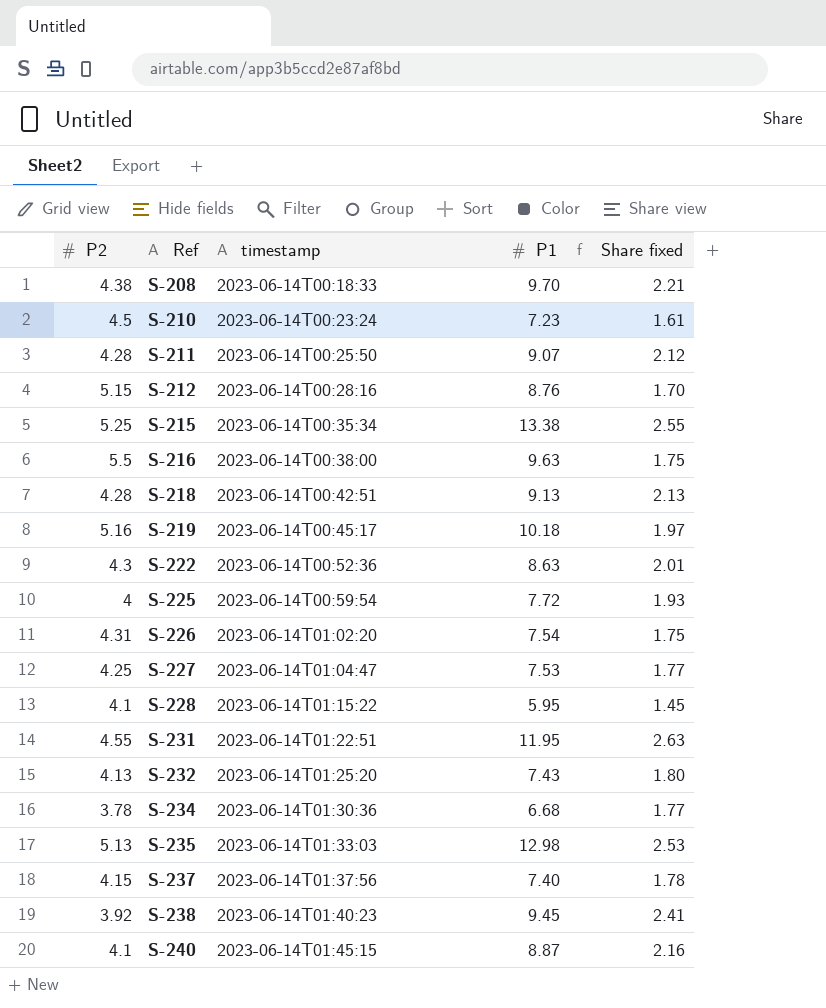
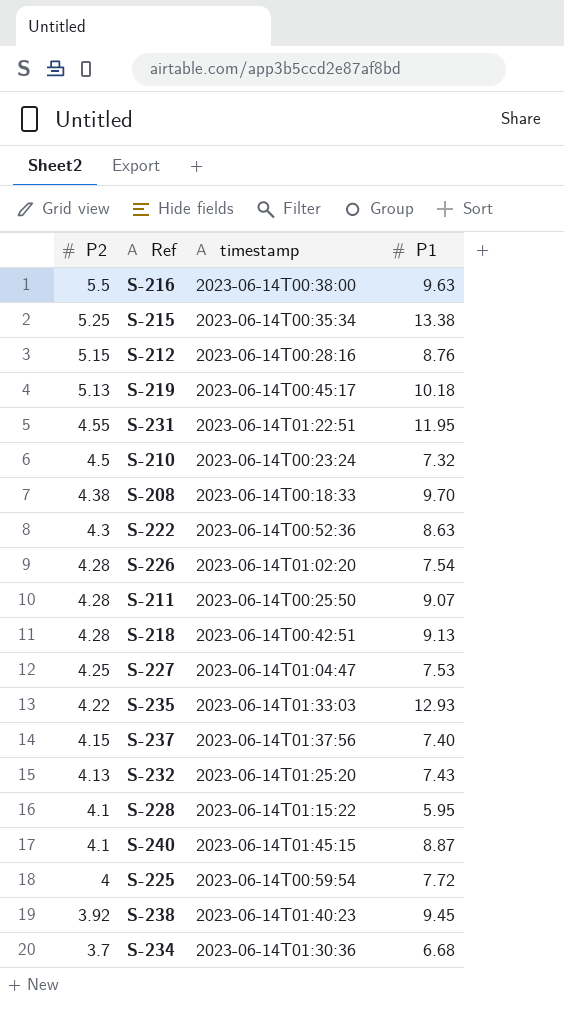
row order: Ref ascending -> P2 descending
column Share fixed | formula: [P1] / [P2] -> none
S-219 | P2: 5.16 -> 5.13
S-210 | P1: 7.23 -> 7.32
S-226 | P2: 4.31 -> 4.28
S-235 | P2: 5.13 -> 4.22
S-235 | P1: 12.98 -> 12.93
S-234 | P2: 3.78 -> 3.7

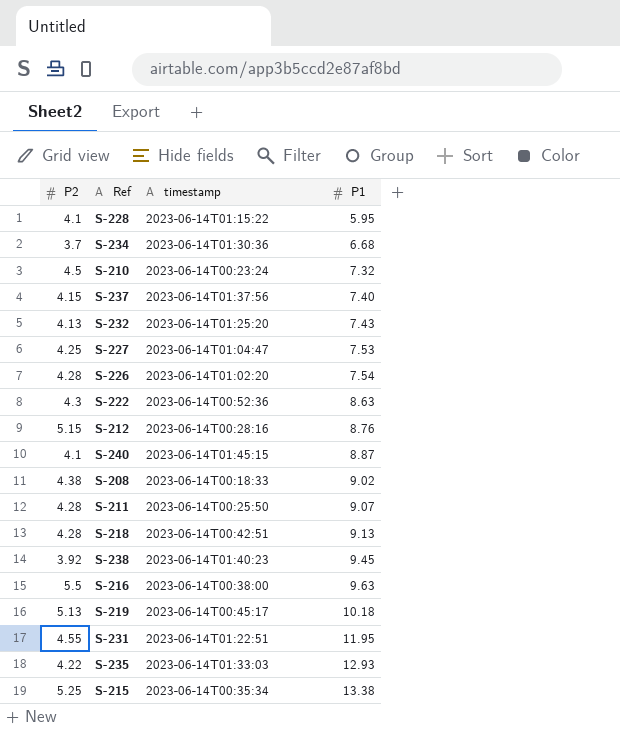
row order: P2 descending -> P1 ascending
row S-225: 4 | 2023-06-14T00:59:54 | 7.72 -> none
S-208 | P1: 9.70 -> 9.02

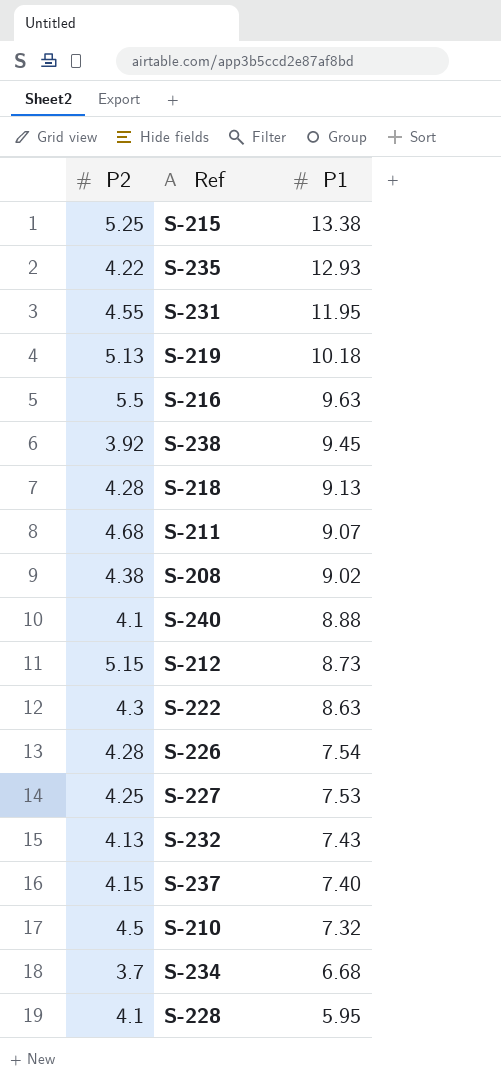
row order: P1 ascending -> P1 descending
column timestamp | position: 3 -> none
S-211 | P2: 4.28 -> 4.68
S-240 | P1: 8.87 -> 8.88
S-212 | P1: 8.76 -> 8.73

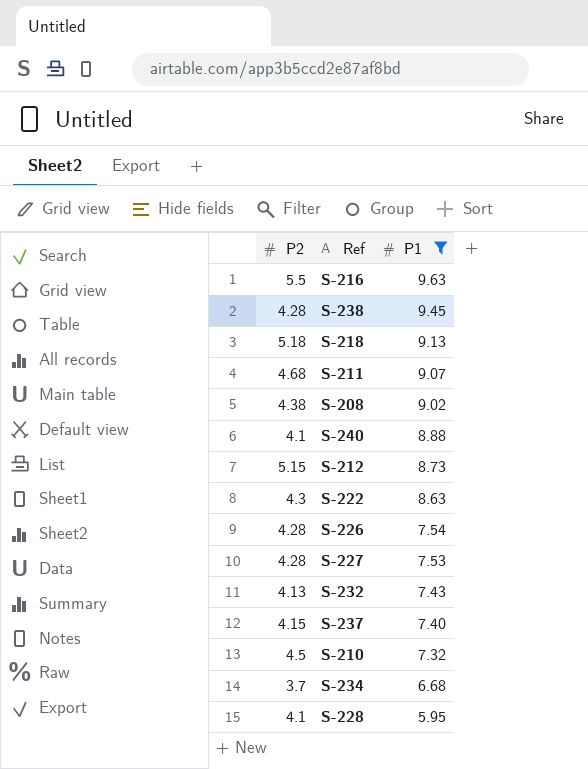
filter: none -> P1 <= 9.63
S-238 | P2: 3.92 -> 4.28
S-218 | P2: 4.28 -> 5.18
S-227 | P2: 4.25 -> 4.28

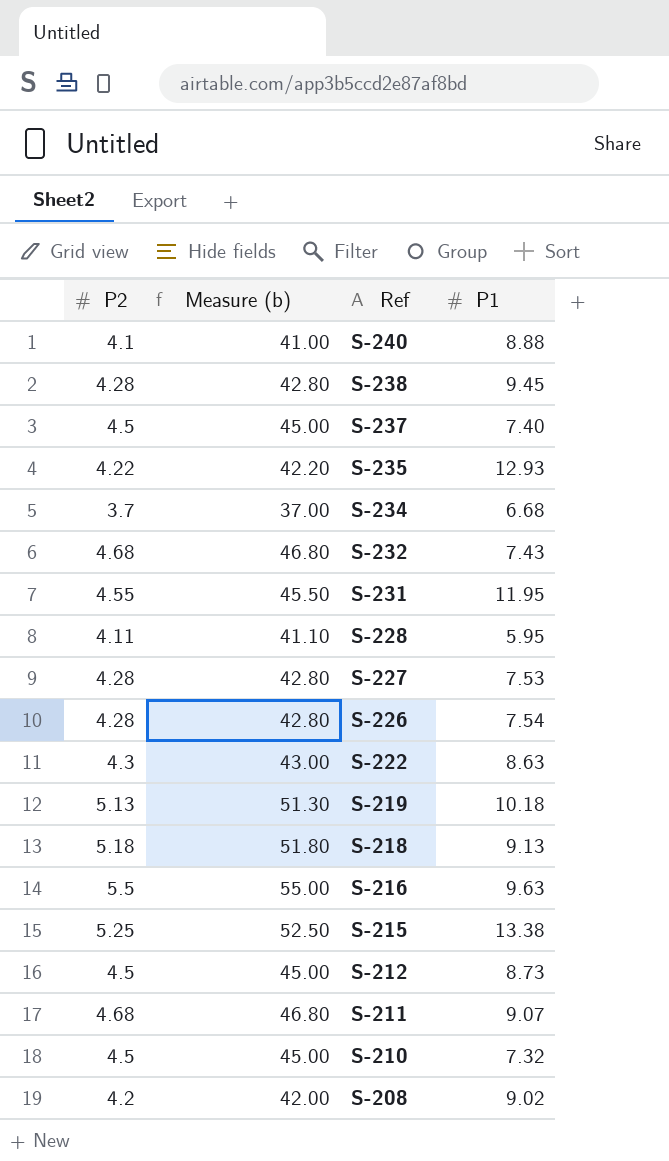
filter: P1 <= 9.63 -> none
row order: P1 descending -> Ref descending
column Measure (b) | formula: none -> [P2] * 10
S-237 | P2: 4.15 -> 4.5
S-232 | P2: 4.13 -> 4.68
S-228 | P2: 4.1 -> 4.11
S-212 | P2: 5.15 -> 4.5
S-208 | P2: 4.38 -> 4.2

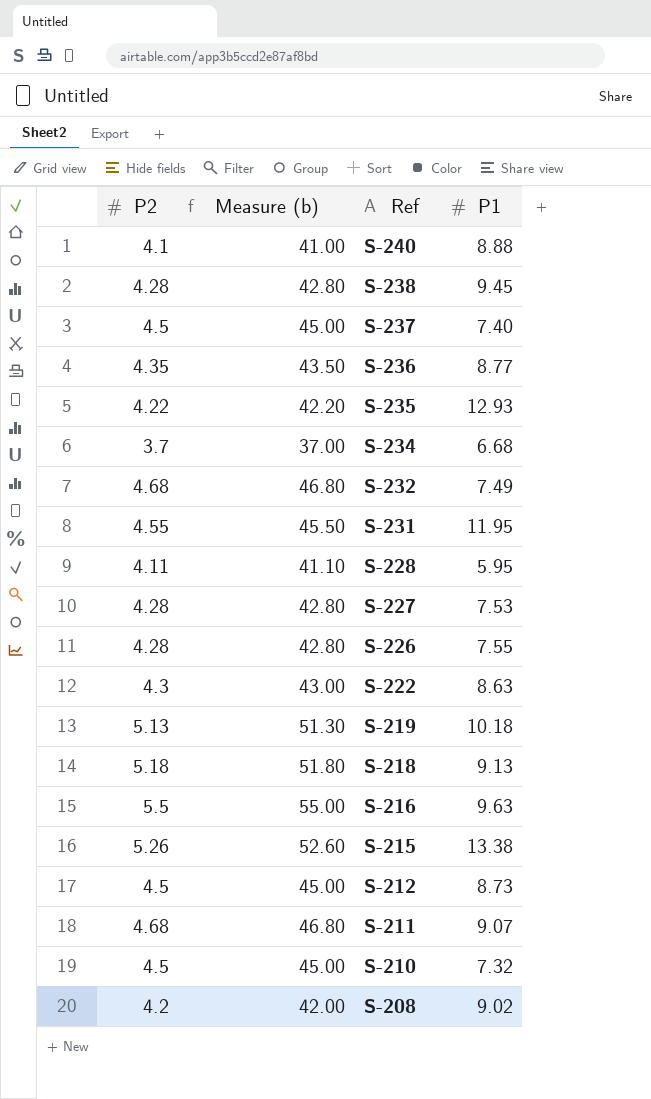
row S-236: none -> 4.35 | 43.50 | 8.77
S-232 | P1: 7.43 -> 7.49
S-226 | P1: 7.54 -> 7.55
S-215 | P2: 5.25 -> 5.26
S-215 | Measure (b): 52.50 -> 52.60

